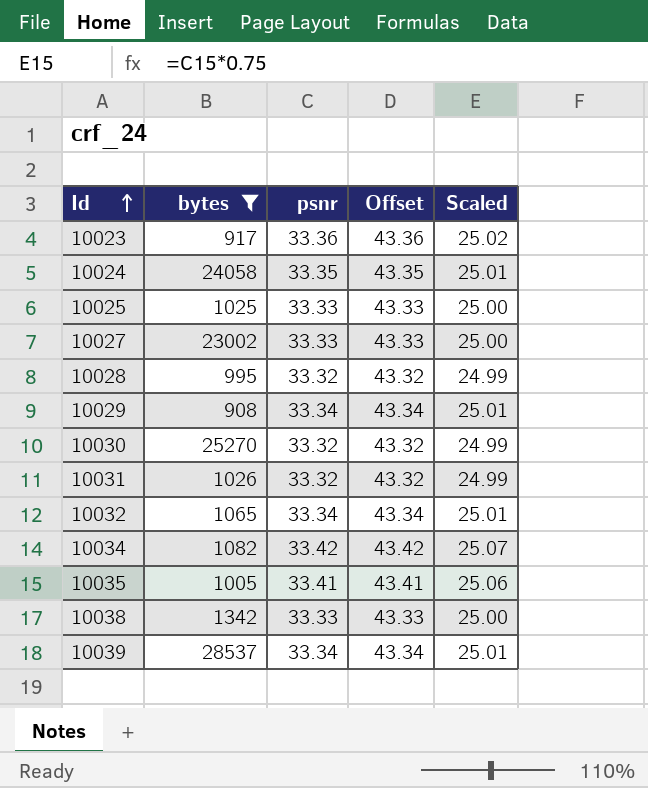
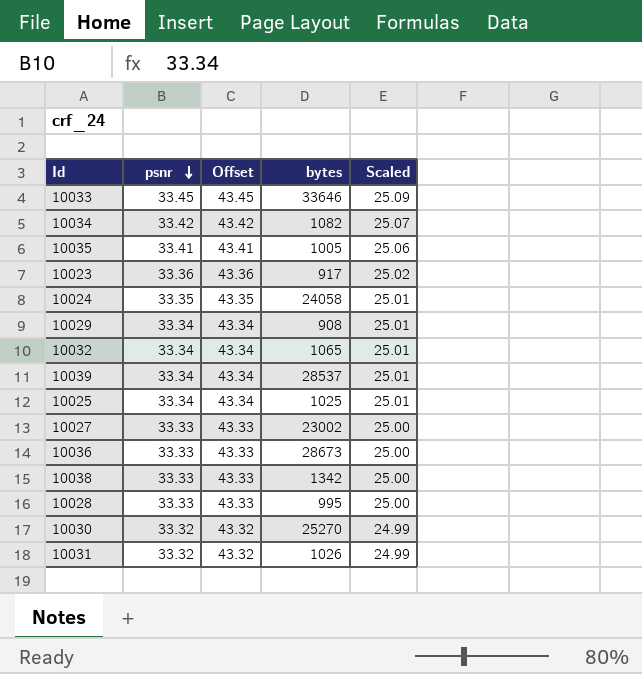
filter: bytes <= 28537 -> none
row order: Id ascending -> psnr descending
column bytes | position: 2 -> 4
10025 | psnr: 33.33 -> 33.34
10025 | Offset: 43.33 -> 43.34
10025 | Scaled: 25.00 -> 25.01
10028 | psnr: 33.32 -> 33.33
10028 | Offset: 43.32 -> 43.33
10028 | Scaled: 24.99 -> 25.00

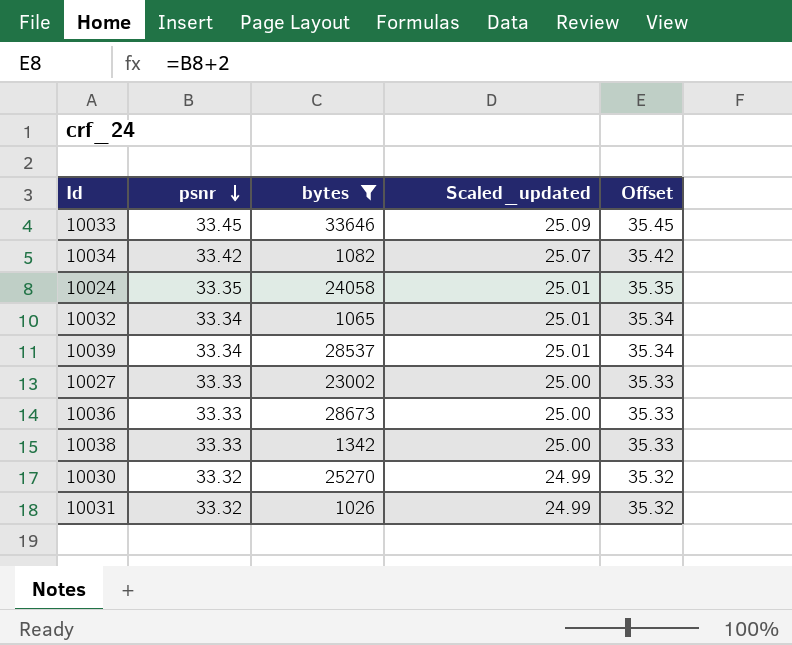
filter: none -> bytes >= 1026
column name: Scaled -> Scaled_updated
column Offset | formula: [psnr] + 10 -> [psnr] + 2
column Offset | position: 3 -> 5

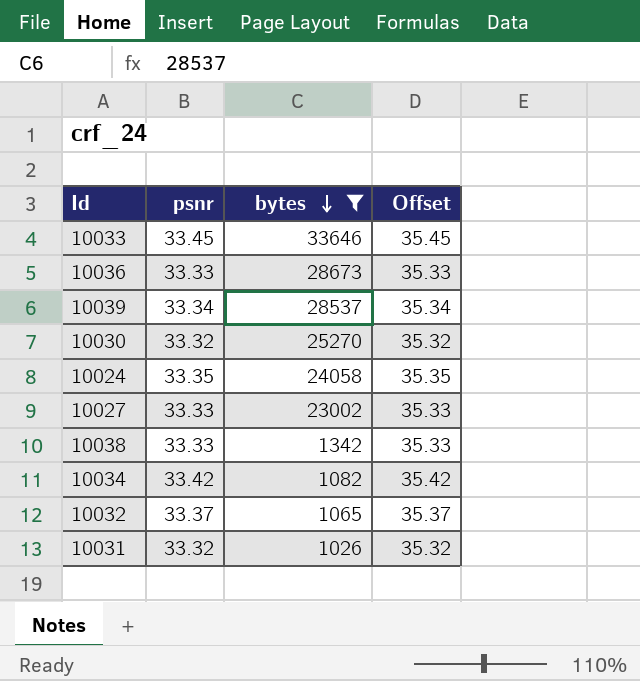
row order: psnr descending -> bytes descending
column Scaled_updated | formula: [psnr] * 0.75 -> none
10032 | psnr: 33.34 -> 33.37
10032 | Offset: 35.34 -> 35.37

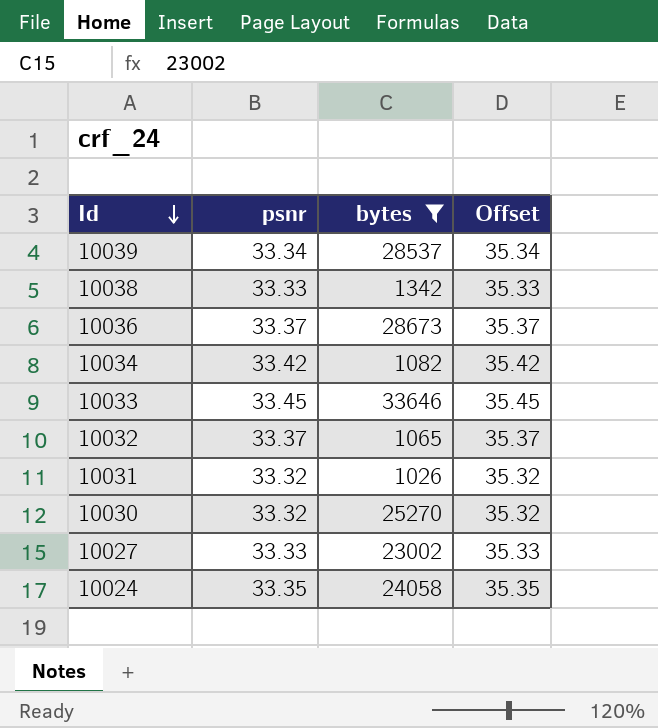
row order: bytes descending -> Id descending
10036 | psnr: 33.33 -> 33.37
10036 | Offset: 35.33 -> 35.37

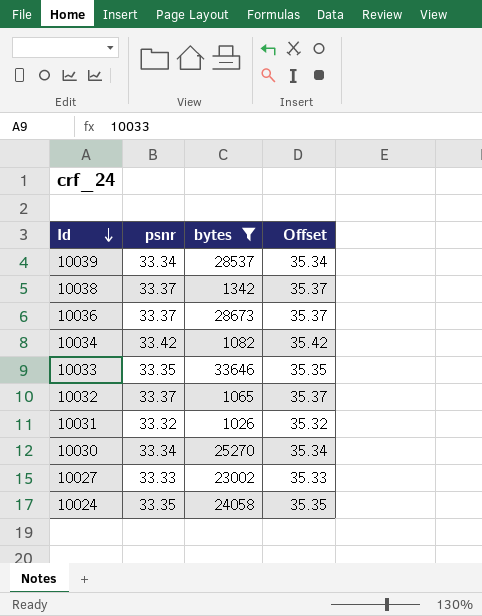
10038 | psnr: 33.33 -> 33.37
10038 | Offset: 35.33 -> 35.37
10033 | psnr: 33.45 -> 33.35
10033 | Offset: 35.45 -> 35.35
10030 | psnr: 33.32 -> 33.34
10030 | Offset: 35.32 -> 35.34

